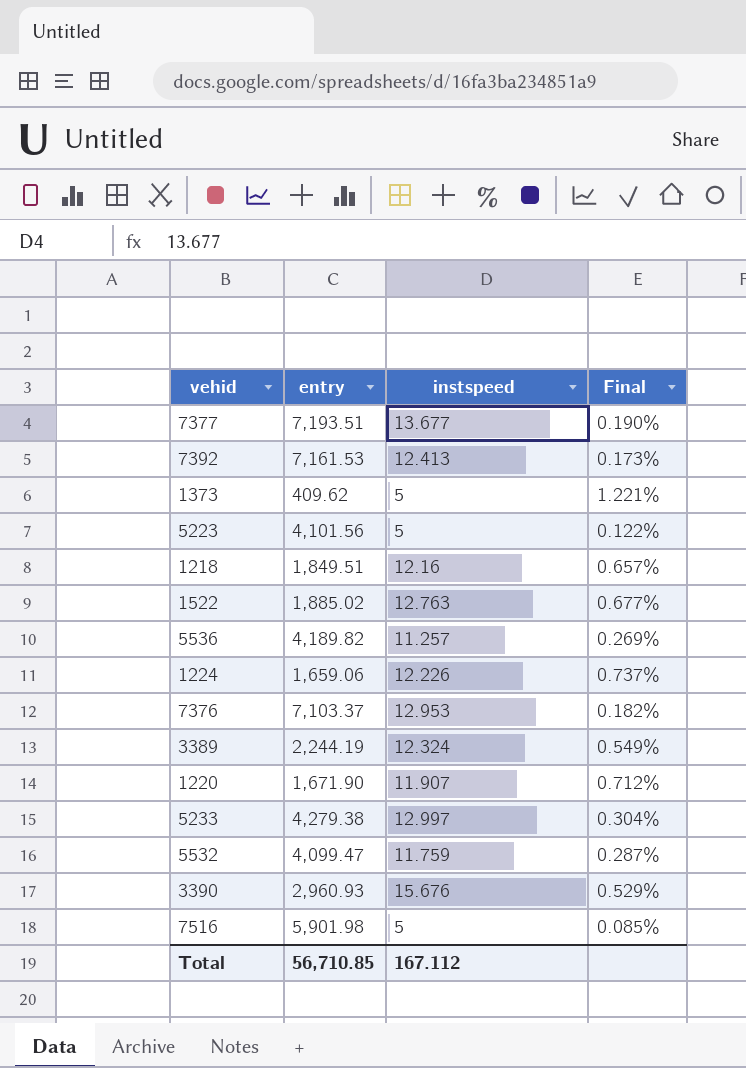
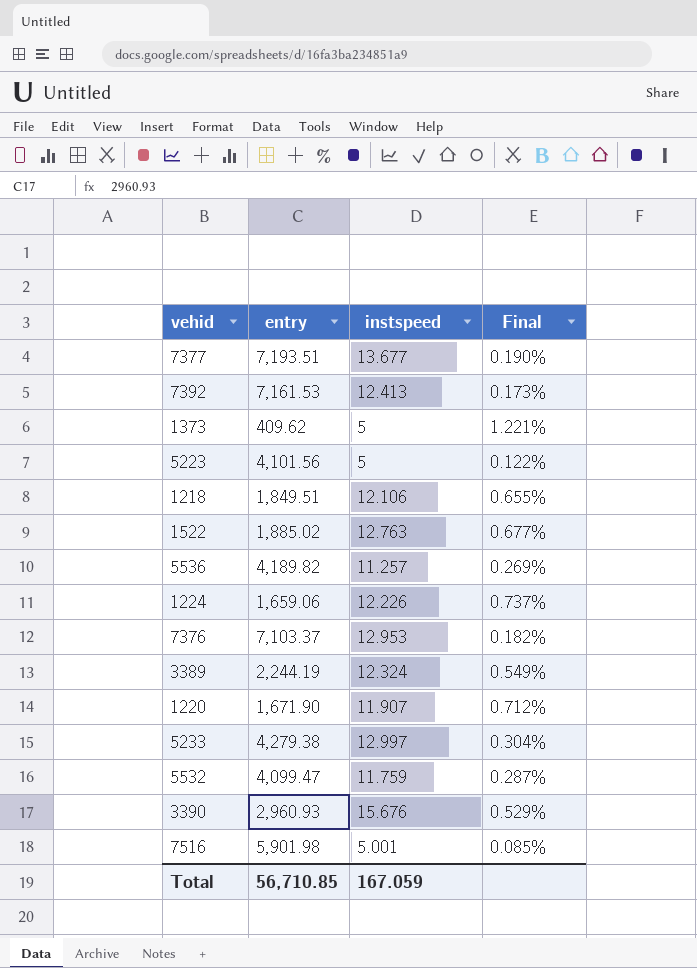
1218 | instspeed: 12.16 -> 12.106
1218 | Final: 0.657% -> 0.655%
7516 | instspeed: 5 -> 5.001
Total | instspeed: 167.112 -> 167.059

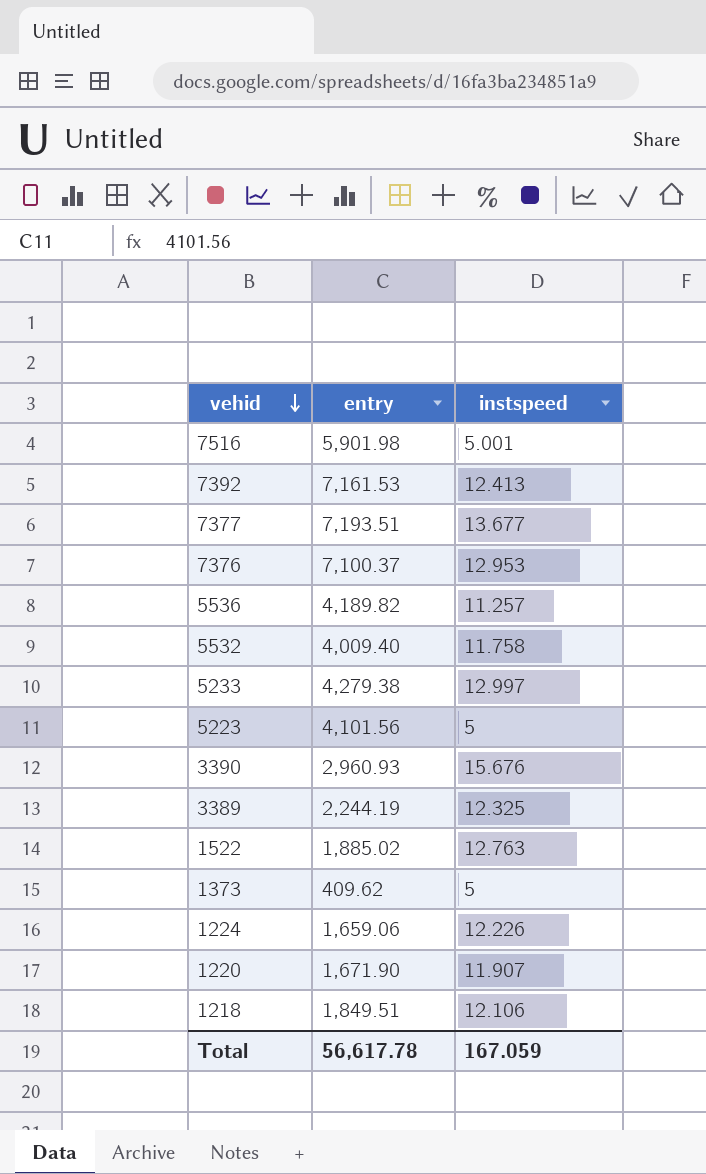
row order: none -> vehid descending
column Final | formula: [instspeed] / [entry] -> none
7376 | entry: 7,103.37 -> 7,100.37
5532 | entry: 4,099.47 -> 4,009.40
5532 | instspeed: 11.759 -> 11.758
3389 | instspeed: 12.324 -> 12.325
Total | entry: 56,710.85 -> 56,617.78

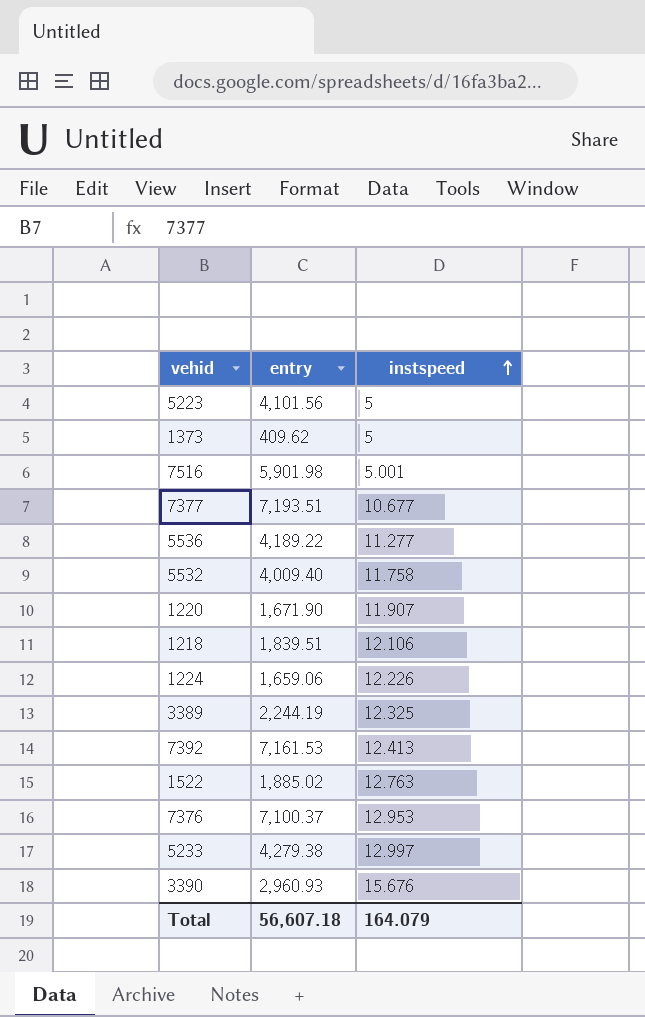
row order: vehid descending -> instspeed ascending
7377 | instspeed: 13.677 -> 10.677
5536 | entry: 4,189.82 -> 4,189.22
5536 | instspeed: 11.257 -> 11.277
1218 | entry: 1,849.51 -> 1,839.51
Total | entry: 56,617.78 -> 56,607.18
Total | instspeed: 167.059 -> 164.079

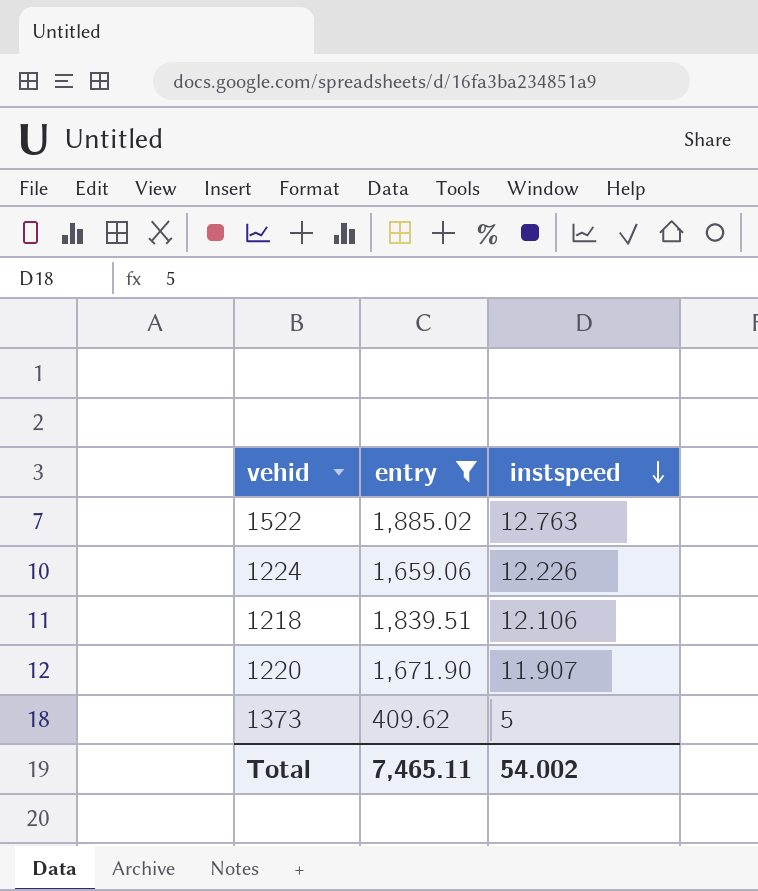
filter: none -> entry <= 1,885.02
row order: instspeed ascending -> instspeed descending
Total | entry: 56,607.18 -> 7,465.11
Total | instspeed: 164.079 -> 54.002

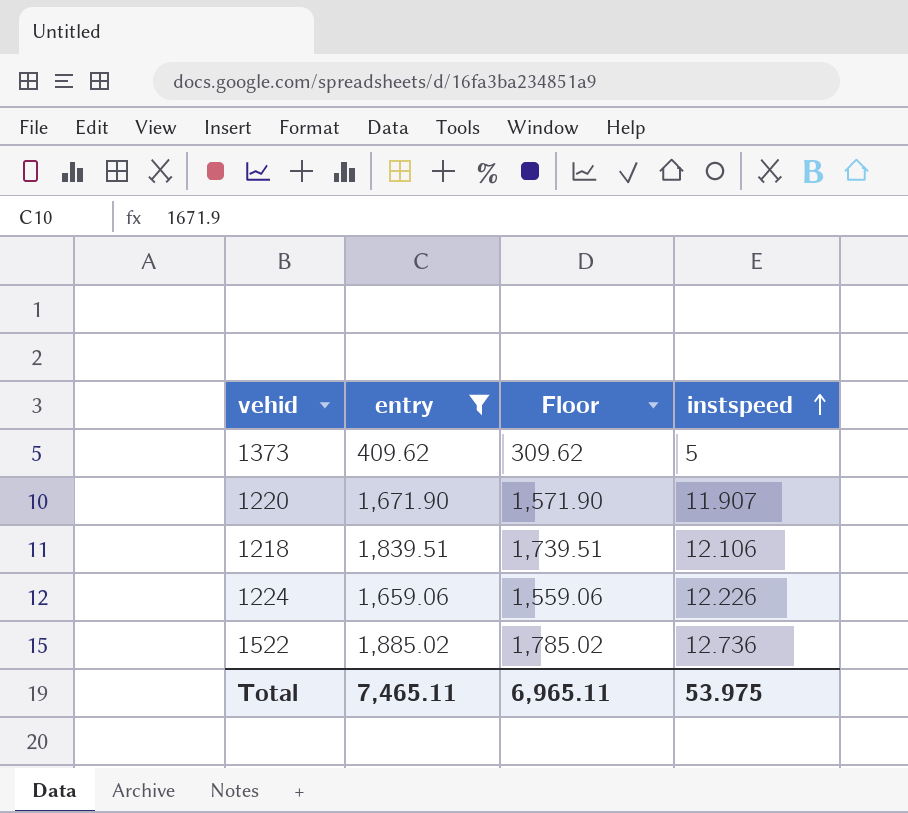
row order: instspeed descending -> instspeed ascending
column Floor | formula: none -> [entry] - 100
1522 | instspeed: 12.763 -> 12.736
Total | instspeed: 54.002 -> 53.975

